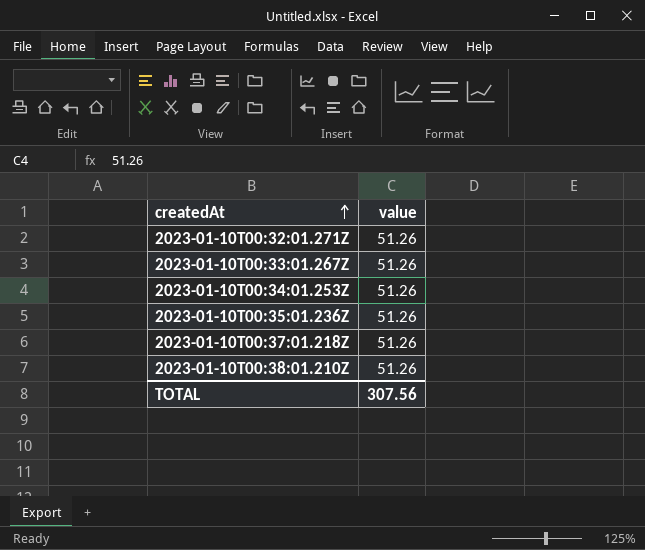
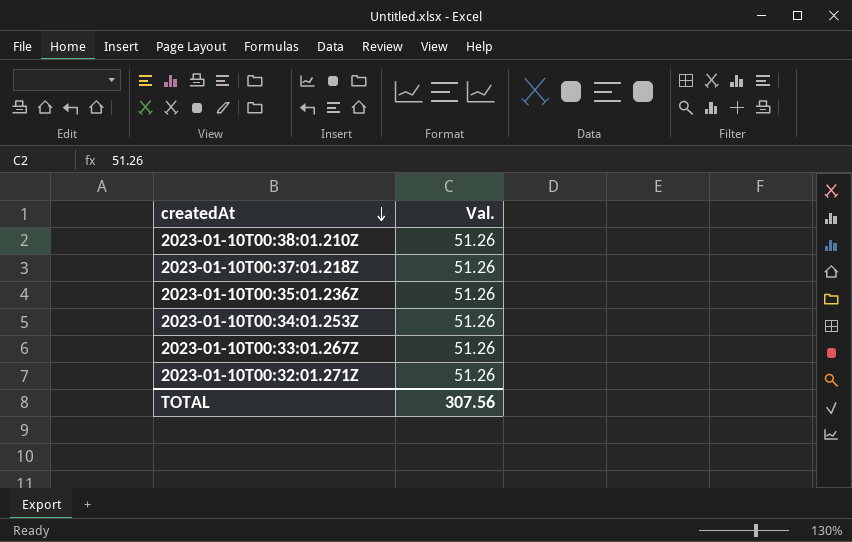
row order: createdAt ascending -> createdAt descending
column name: value -> Val.

